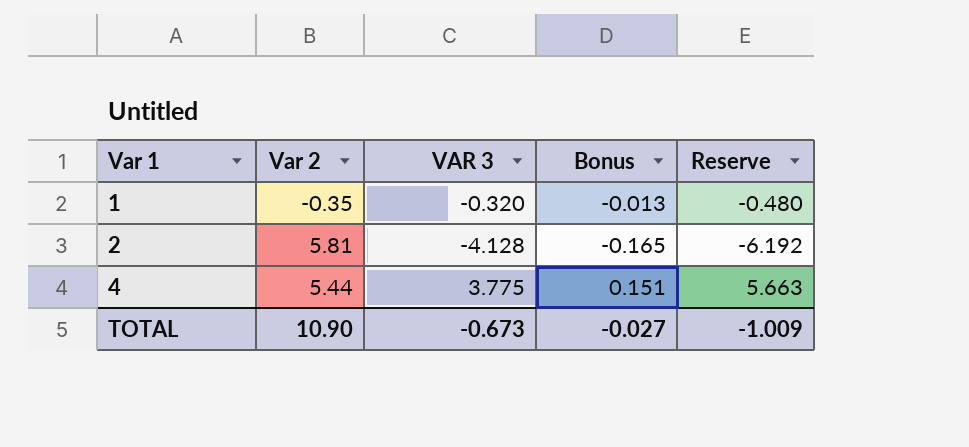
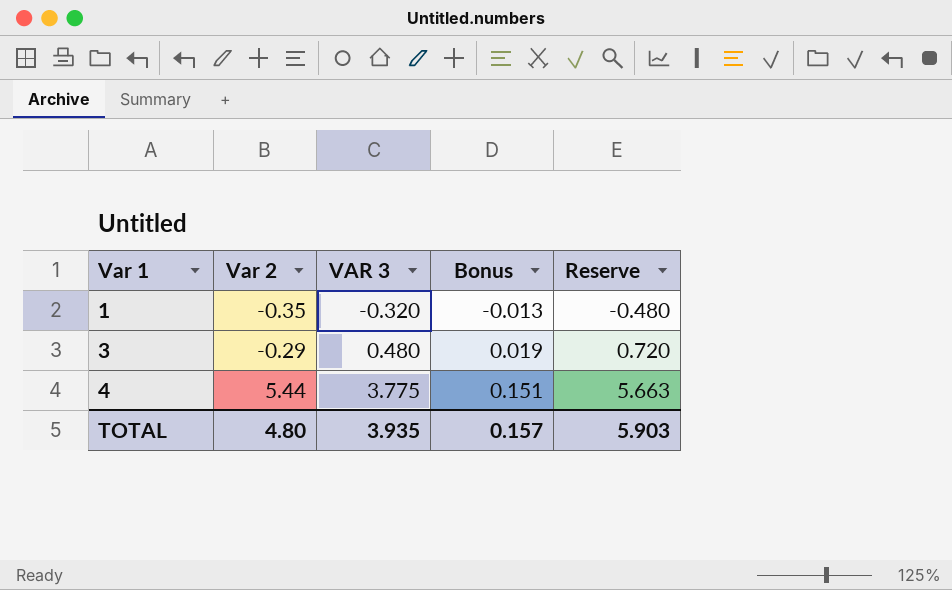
row 2: 5.81 | -4.128 | -0.165 | -6.192 -> none
row 3: none -> -0.29 | 0.480 | 0.019 | 0.720
TOTAL | Var 2: 10.90 -> 4.80
TOTAL | VAR 3: -0.673 -> 3.935
TOTAL | Bonus: -0.027 -> 0.157
TOTAL | Reserve: -1.009 -> 5.903

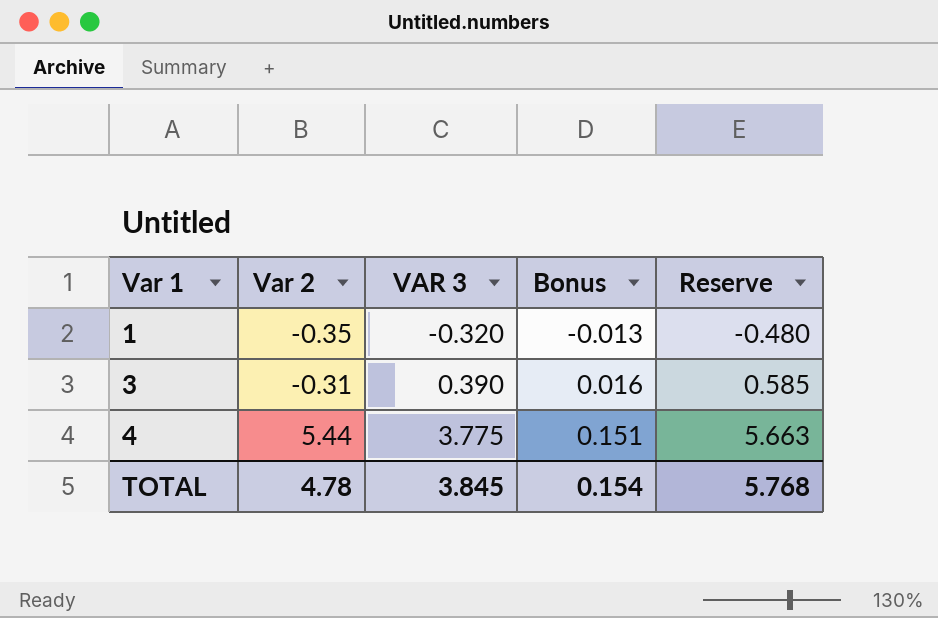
3 | Var 2: -0.29 -> -0.31
3 | VAR 3: 0.480 -> 0.390
3 | Bonus: 0.019 -> 0.016
3 | Reserve: 0.720 -> 0.585
TOTAL | Var 2: 4.80 -> 4.78
TOTAL | VAR 3: 3.935 -> 3.845
TOTAL | Bonus: 0.157 -> 0.154
TOTAL | Reserve: 5.903 -> 5.768

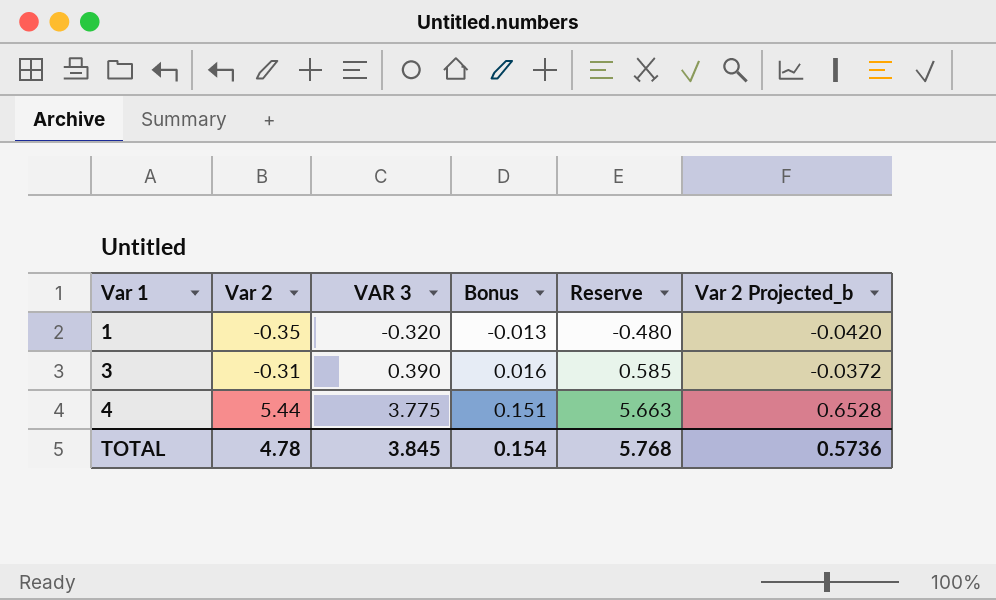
column Var 2 Projected_b | formula: none -> [Var 2] * 0.12

